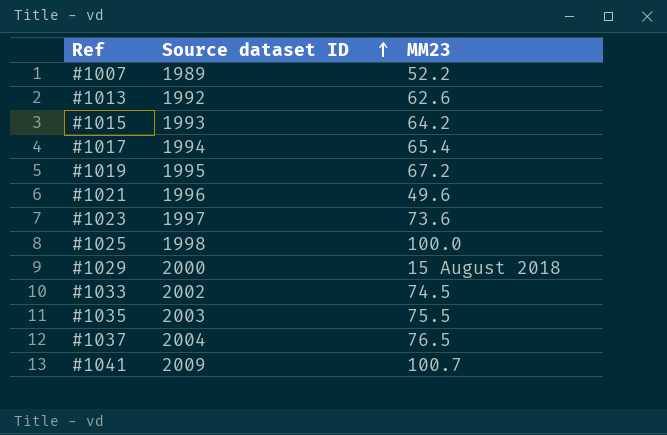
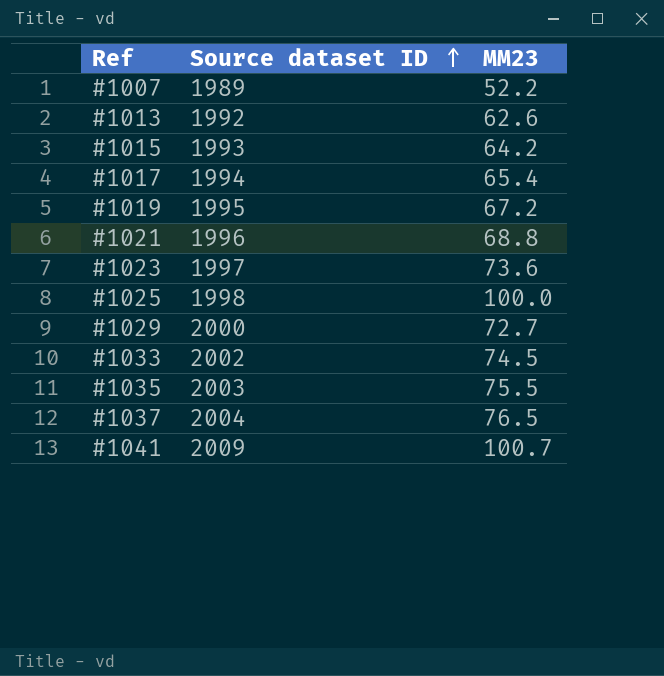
#1021 | MM23: 49.6 -> 68.8
#1029 | MM23: 15 August 2018 -> 72.7

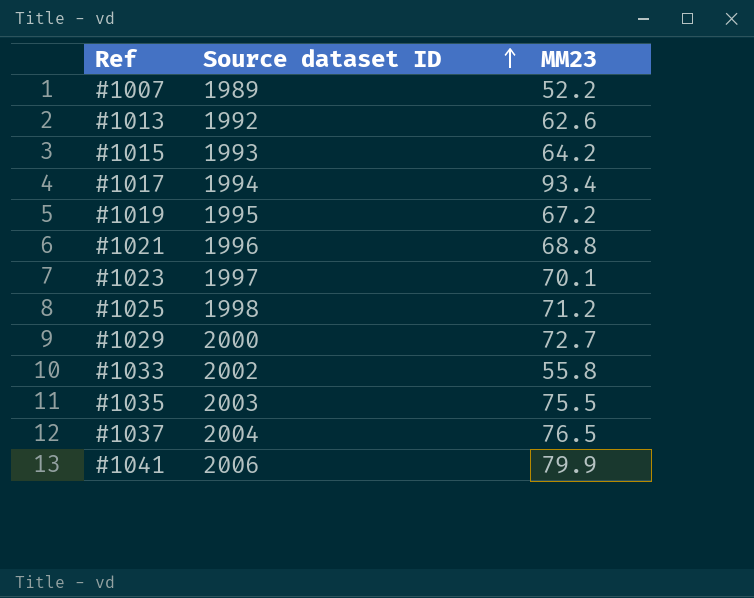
#1017 | MM23: 65.4 -> 93.4
#1023 | MM23: 73.6 -> 70.1
#1025 | MM23: 100.0 -> 71.2
#1033 | MM23: 74.5 -> 55.8
#1041 | Source dataset ID: 2009 -> 2006
#1041 | MM23: 100.7 -> 79.9

